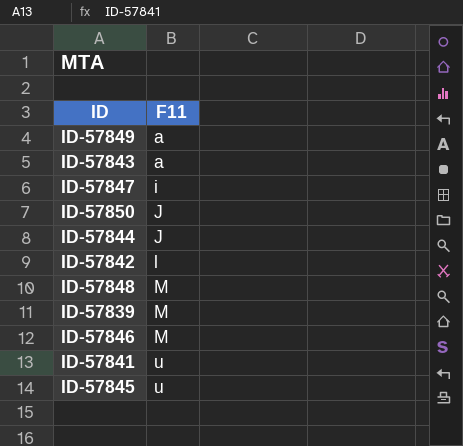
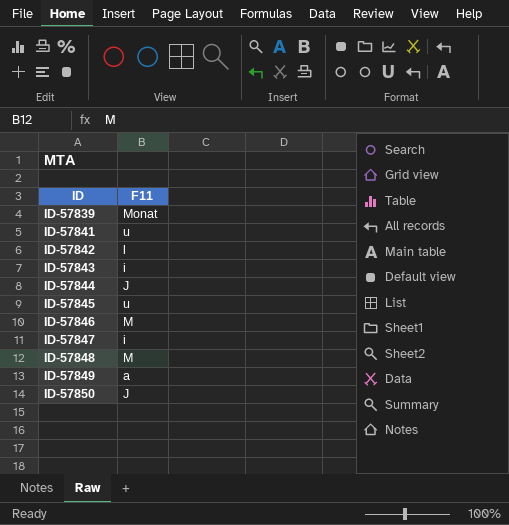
row order: F11 ascending -> ID ascending
ID-57839 | F11: M -> Monat
ID-57843 | F11: a -> i

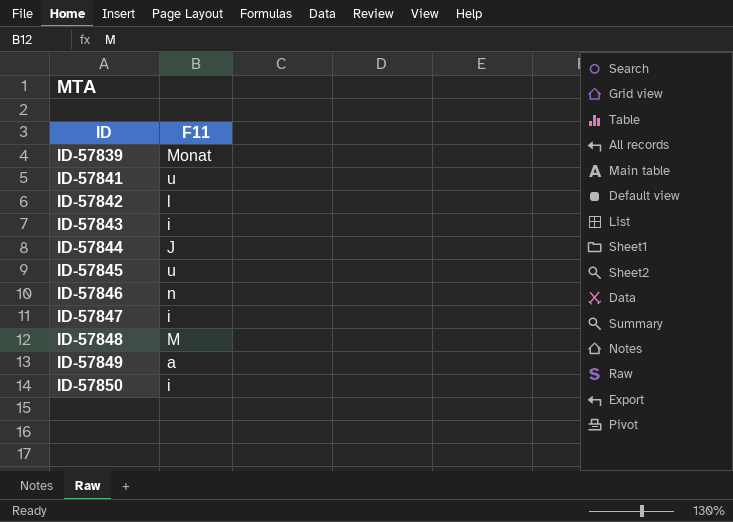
ID-57846 | F11: M -> n
ID-57850 | F11: J -> i

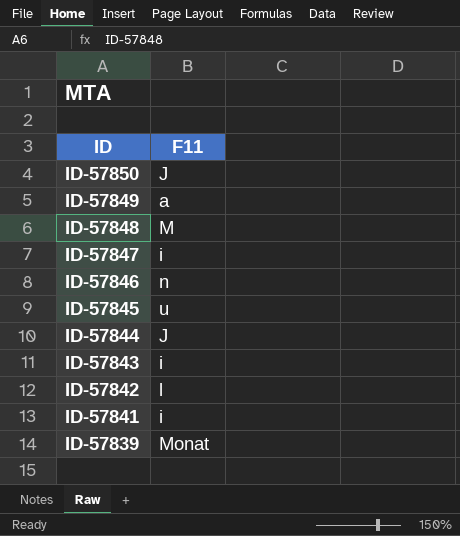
row order: ID ascending -> ID descending
ID-57850 | F11: i -> J
ID-57841 | F11: u -> i

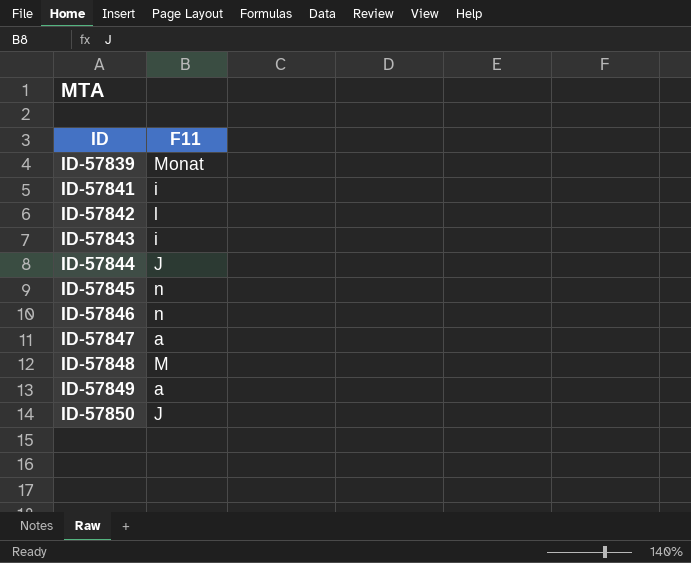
row order: ID descending -> ID ascending
ID-57845 | F11: u -> n
ID-57847 | F11: i -> a

